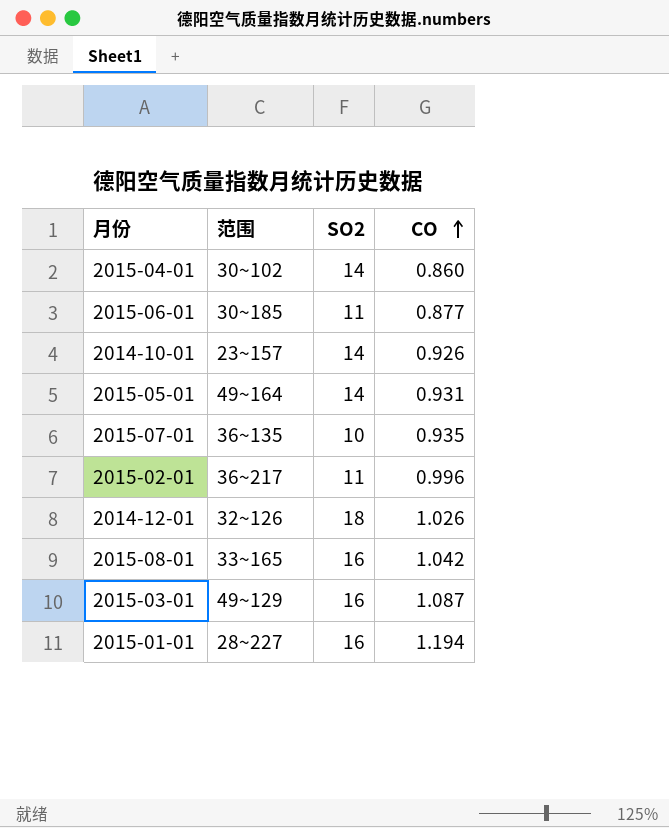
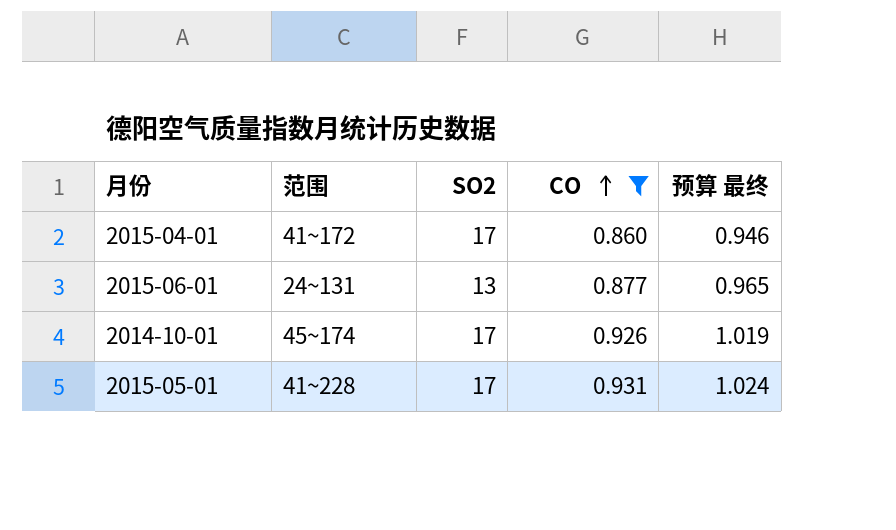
filter: none -> CO <= 0.931
column 预算 最终 | formula: none -> [CO] * 1.1
2015-04-01 | 范围: 30~102 -> 41~172
2015-04-01 | SO2: 14 -> 17
2015-06-01 | 范围: 30~185 -> 24~131
2015-06-01 | SO2: 11 -> 13
2014-10-01 | 范围: 23~157 -> 45~174
2014-10-01 | SO2: 14 -> 17
2015-05-01 | 范围: 49~164 -> 41~228
2015-05-01 | SO2: 14 -> 17

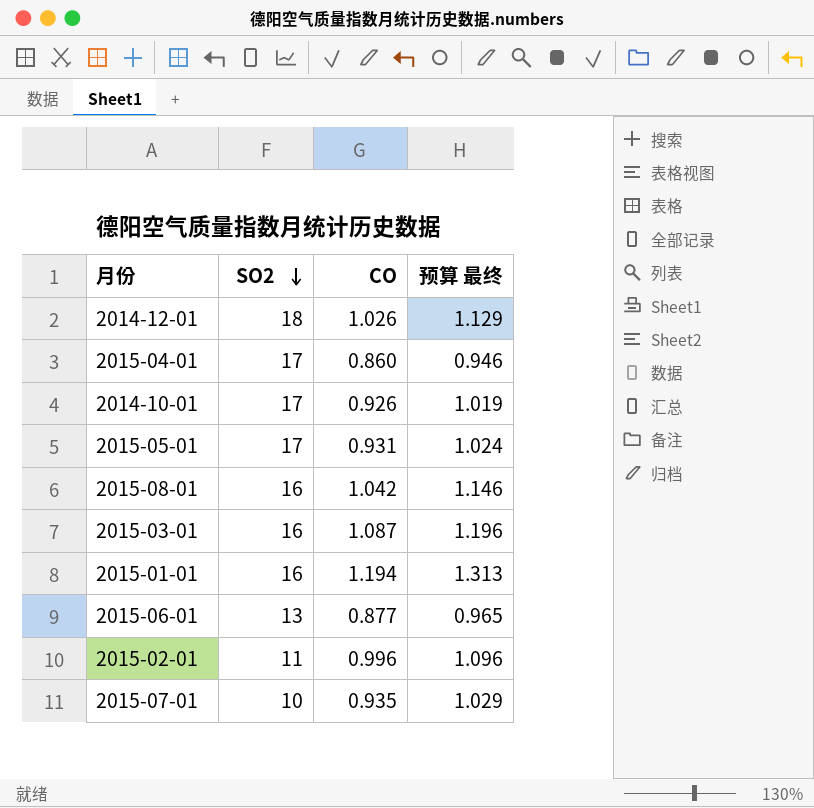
filter: CO <= 0.931 -> none
row order: CO ascending -> SO2 descending
column 范围 | position: 2 -> none

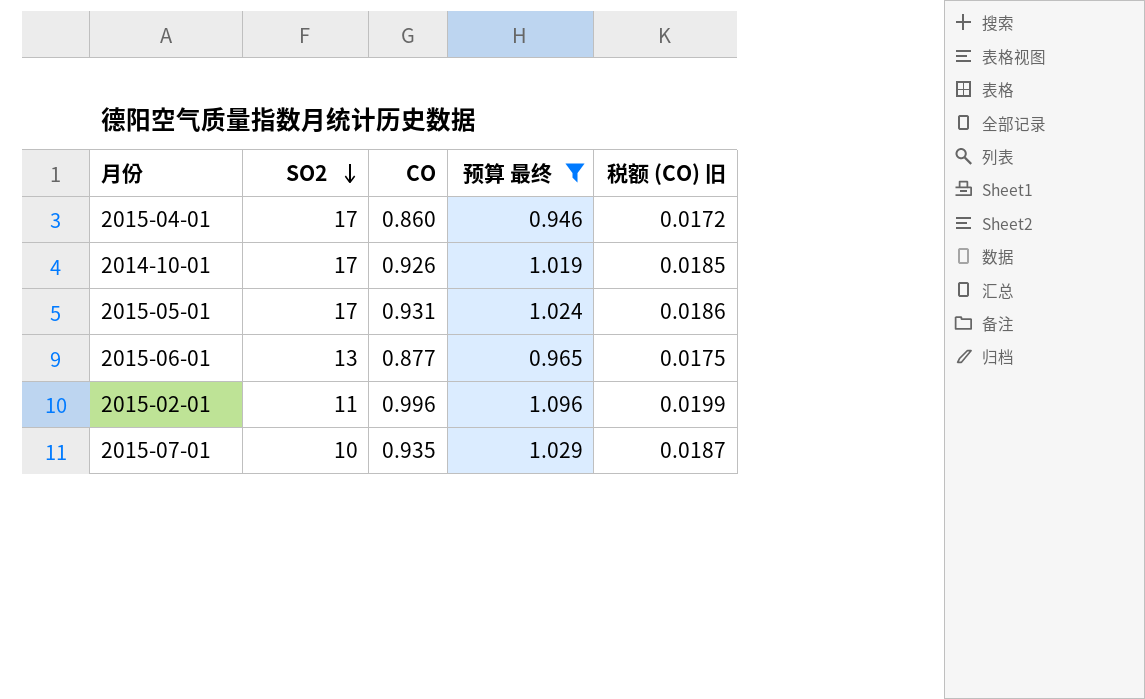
filter: none -> 预算 最终 <= 1.096
column 税额 (CO) 旧 | formula: none -> [CO] * 0.02

